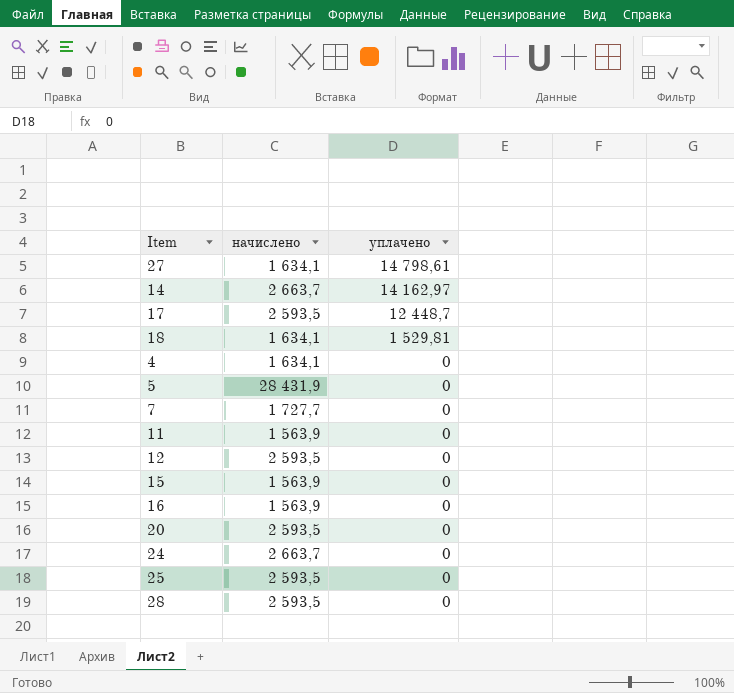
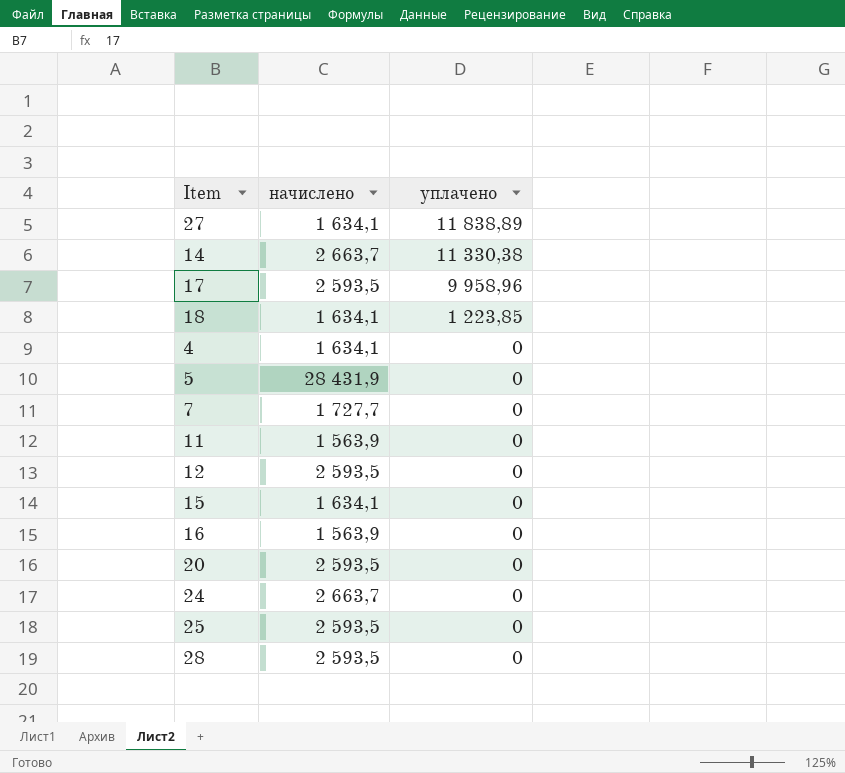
27 | уплачено: 14 798,61 -> 11 838,89
14 | уплачено: 14 162,97 -> 11 330,38
17 | уплачено: 12 448,7 -> 9 958,96
18 | уплачено: 1 529,81 -> 1 223,85
15 | начислено: 1 563,9 -> 1 634,1

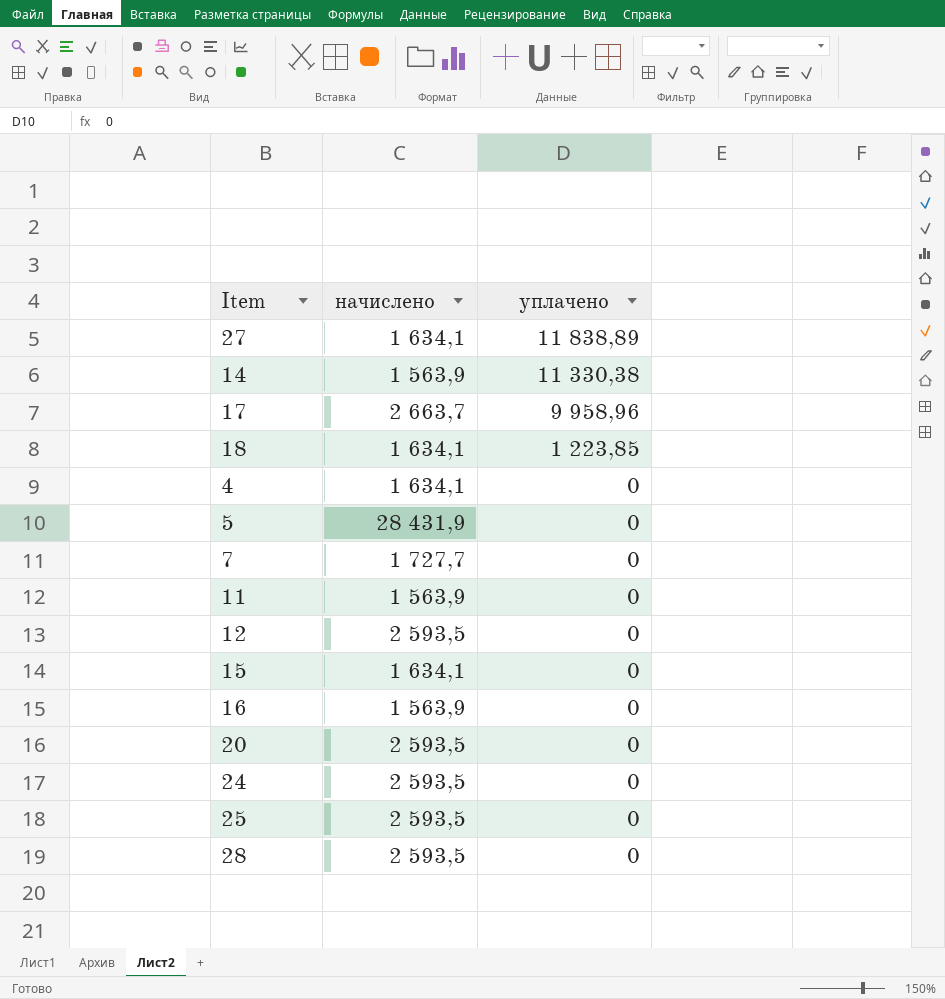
14 | начислено: 2 663,7 -> 1 563,9
17 | начислено: 2 593,5 -> 2 663,7
24 | начислено: 2 663,7 -> 2 593,5

